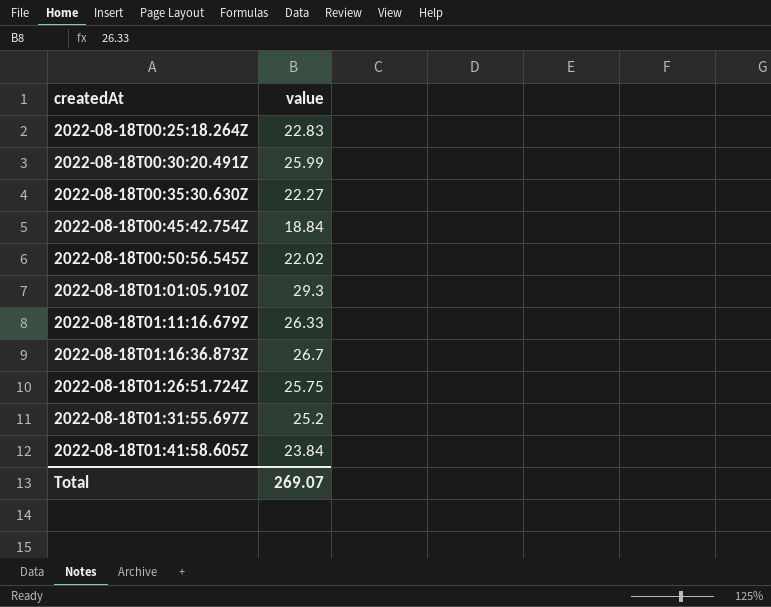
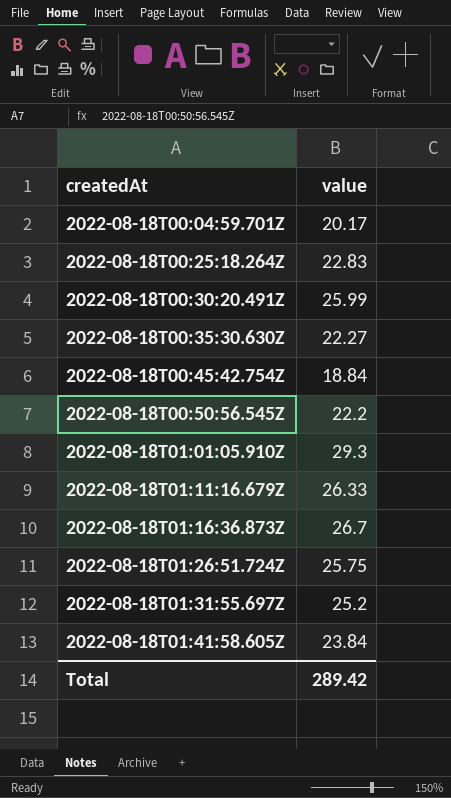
row 2022-08-18T00:04:59.701Z: none -> 20.17
2022-08-18T00:50:56.545Z | value: 22.02 -> 22.2
Total | value: 269.07 -> 289.42

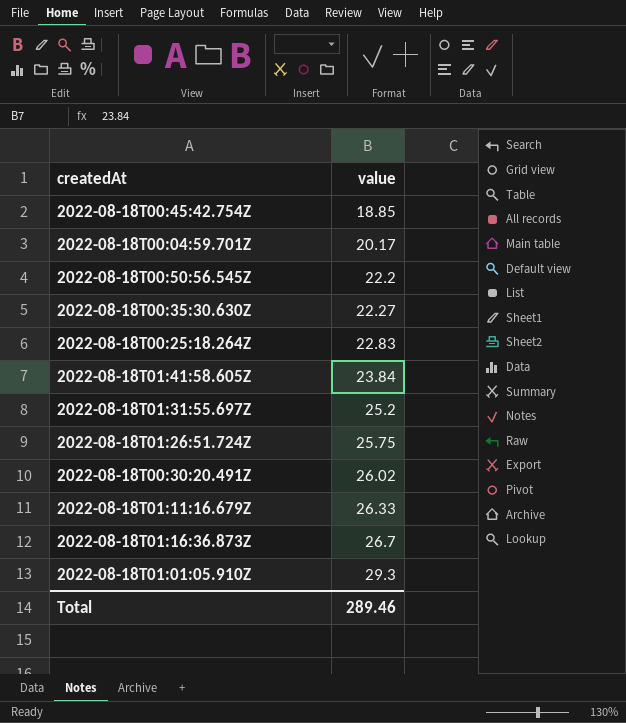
row order: createdAt ascending -> value ascending
2022-08-18T00:45:42.754Z | value: 18.84 -> 18.85
2022-08-18T00:30:20.491Z | value: 25.99 -> 26.02
Total | value: 289.42 -> 289.46

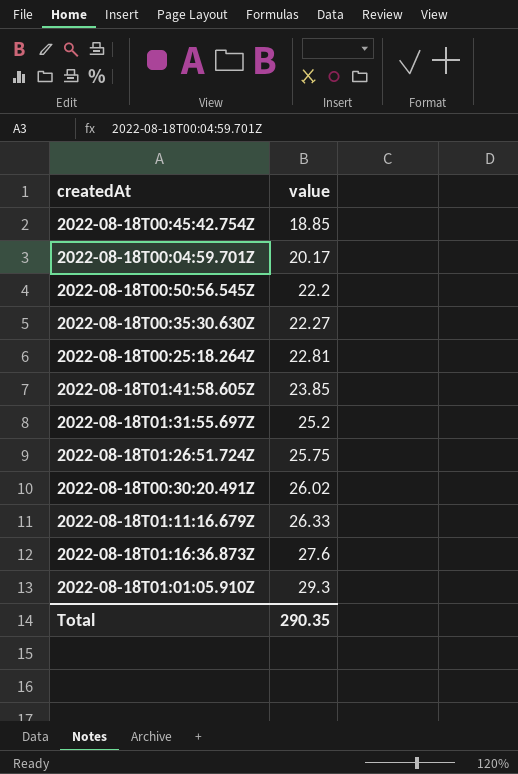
2022-08-18T00:25:18.264Z | value: 22.83 -> 22.81
2022-08-18T01:41:58.605Z | value: 23.84 -> 23.85
2022-08-18T01:16:36.873Z | value: 26.7 -> 27.6
Total | value: 289.46 -> 290.35

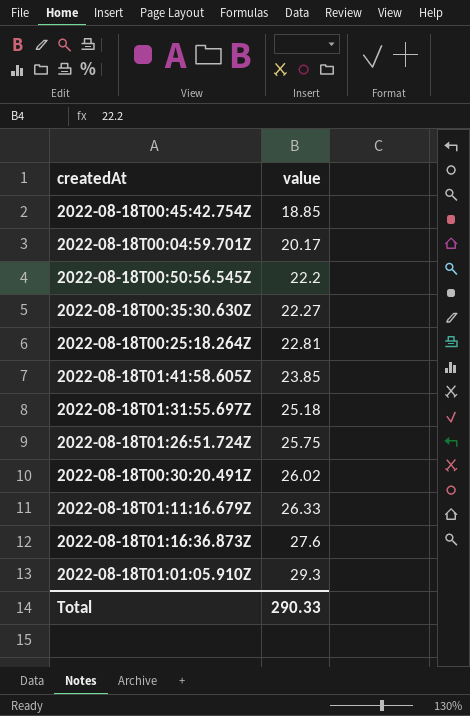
2022-08-18T01:31:55.697Z | value: 25.2 -> 25.18
Total | value: 290.35 -> 290.33

